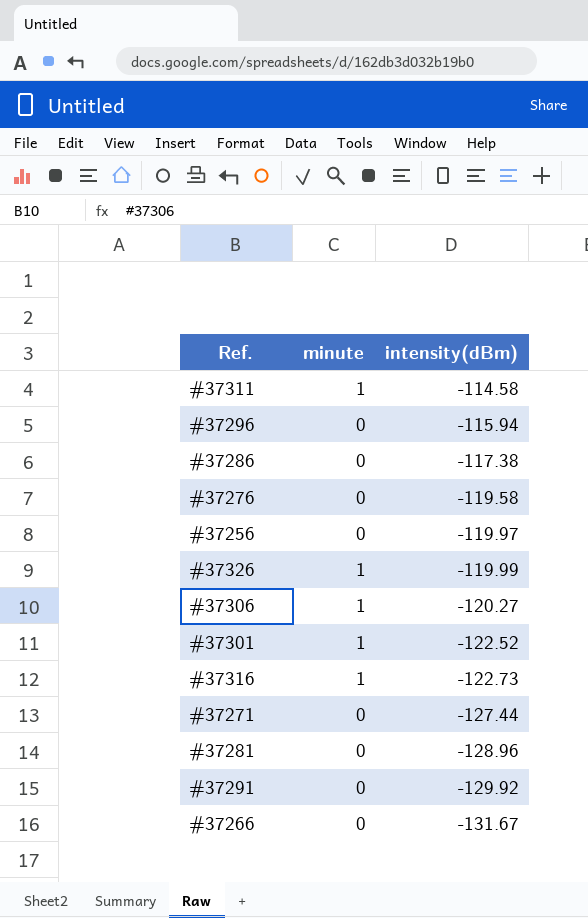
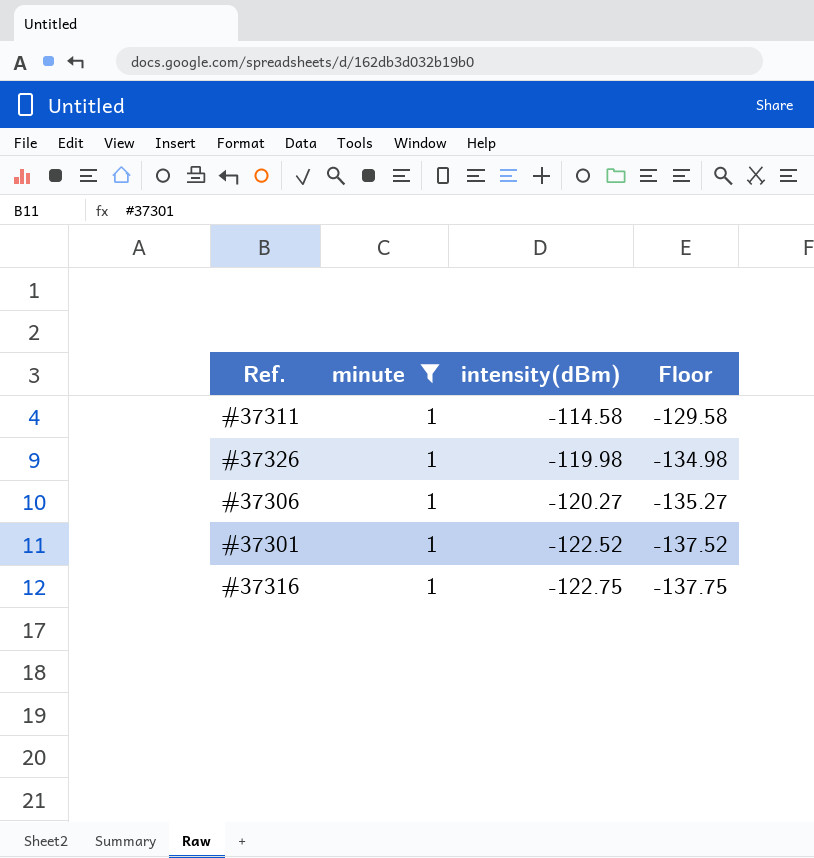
filter: none -> minute = 1
column Floor | formula: none -> [intensity(dBm)] - 15
#37326 | intensity(dBm): -119.99 -> -119.98
#37316 | intensity(dBm): -122.73 -> -122.75

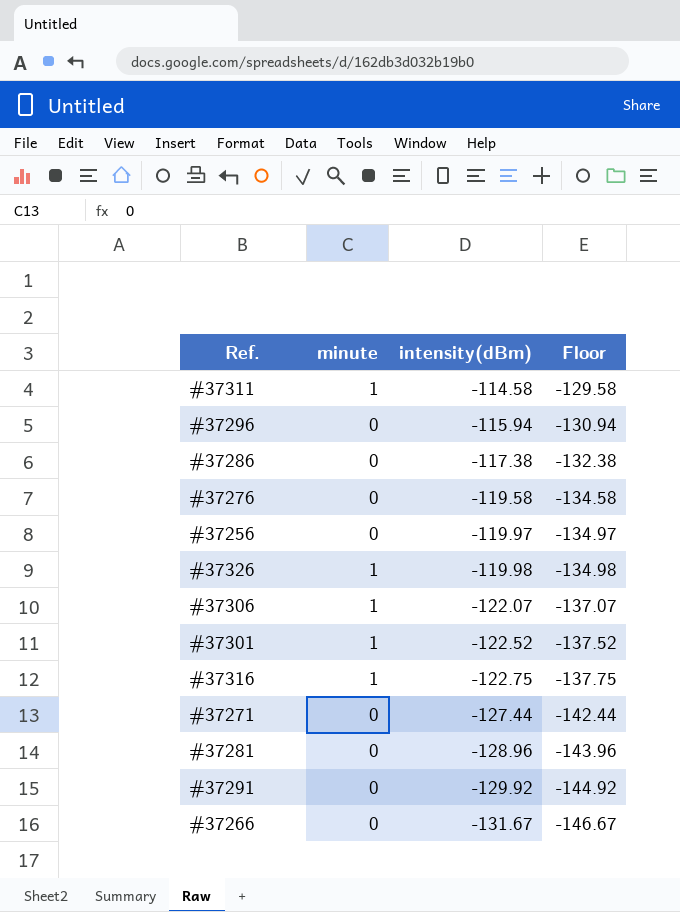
filter: minute = 1 -> none
#37306 | intensity(dBm): -120.27 -> -122.07
#37306 | Floor: -135.27 -> -137.07

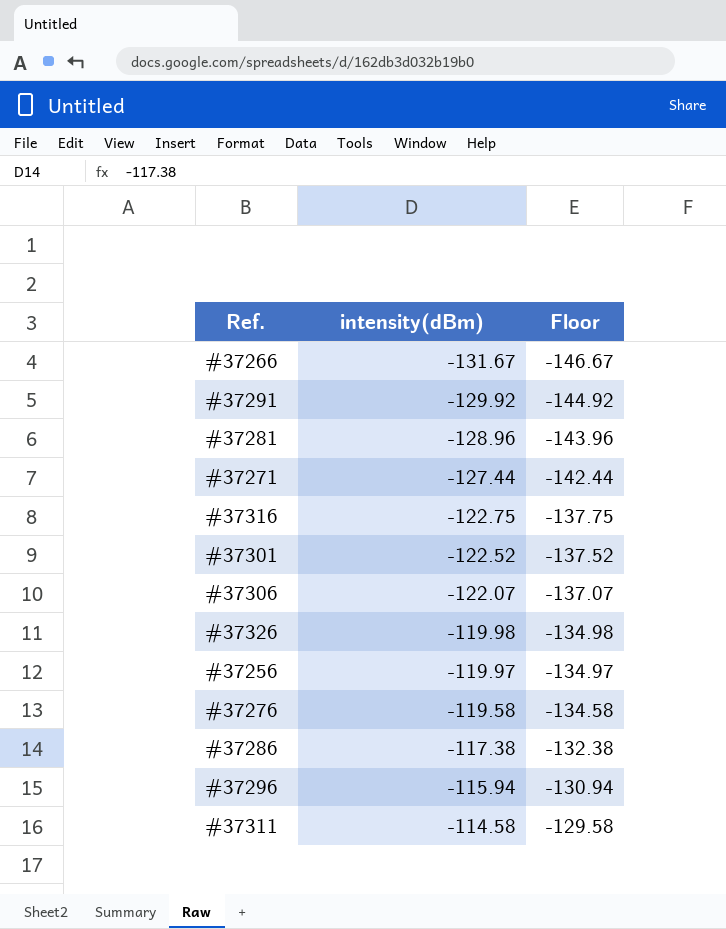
row order: intensity(dBm) descending -> intensity(dBm) ascending
column minute | position: 2 -> none

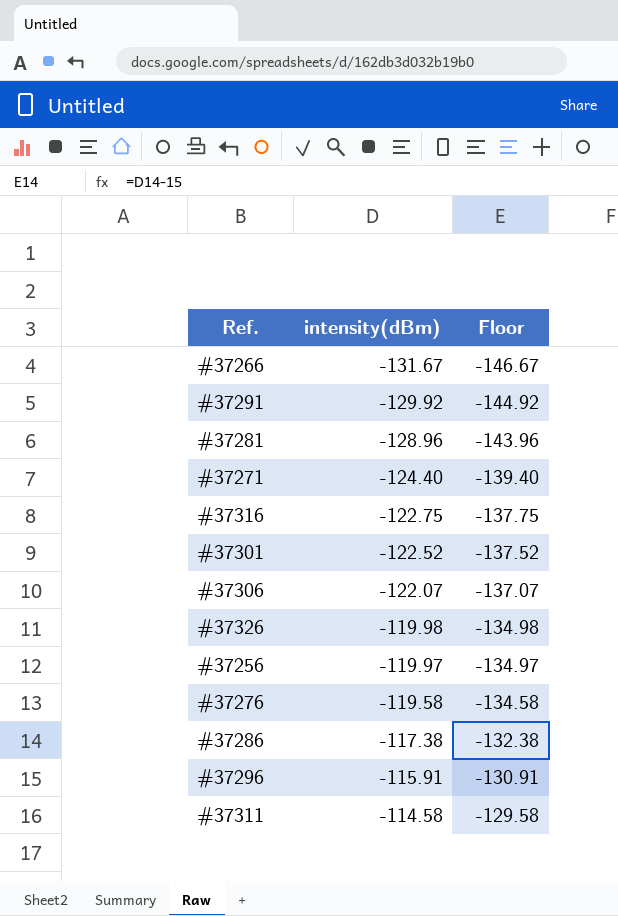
#37271 | intensity(dBm): -127.44 -> -124.40
#37271 | Floor: -142.44 -> -139.40
#37296 | intensity(dBm): -115.94 -> -115.91
#37296 | Floor: -130.94 -> -130.91

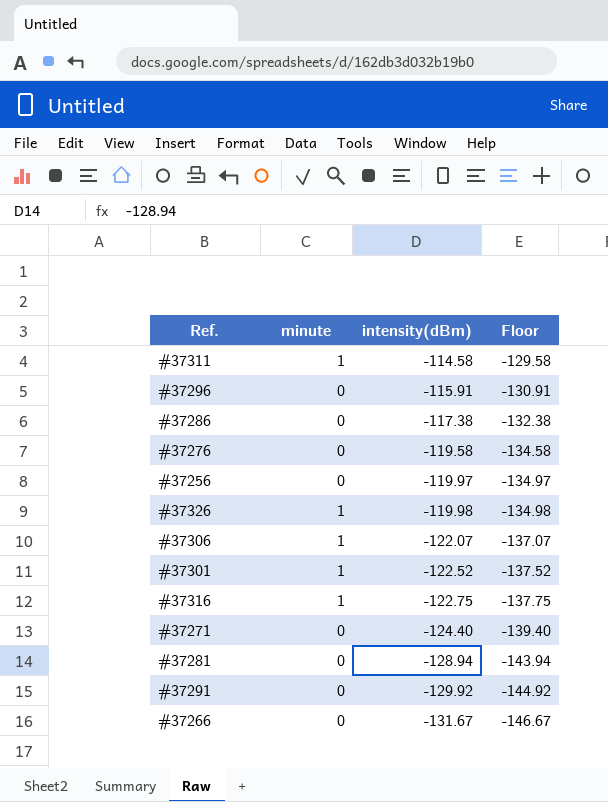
row order: intensity(dBm) ascending -> intensity(dBm) descending
column minute | position: none -> 2
#37281 | intensity(dBm): -128.96 -> -128.94
#37281 | Floor: -143.96 -> -143.94

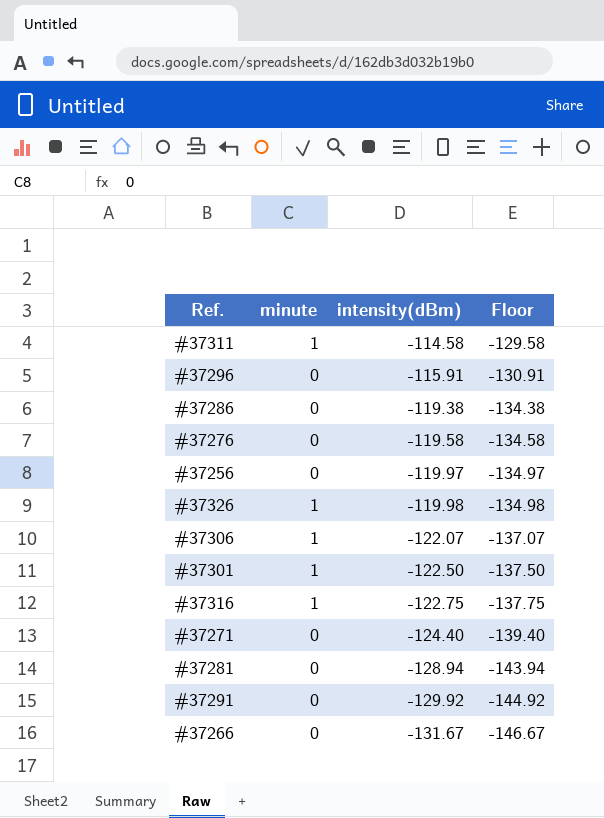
#37286 | intensity(dBm): -117.38 -> -119.38
#37286 | Floor: -132.38 -> -134.38
#37301 | intensity(dBm): -122.52 -> -122.50
#37301 | Floor: -137.52 -> -137.50

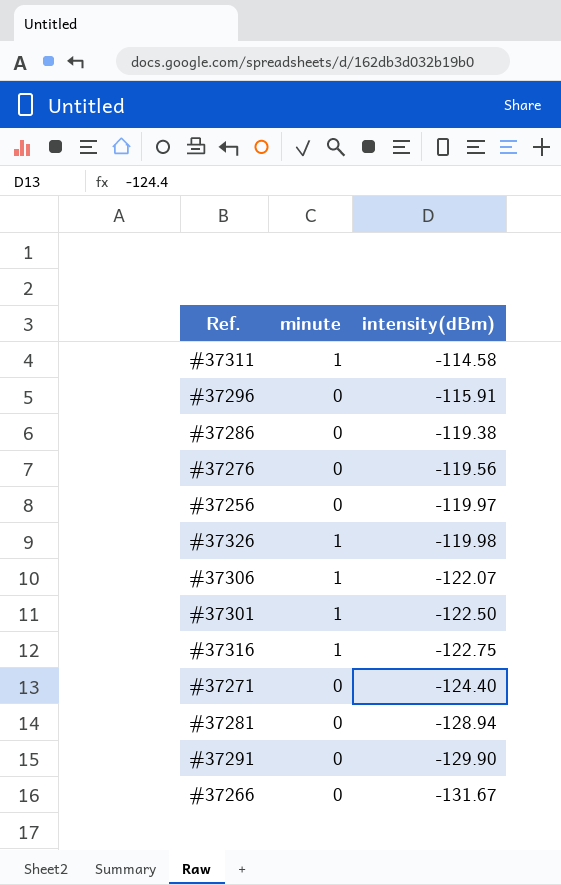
column Floor | formula: [intensity(dBm)] - 15 -> none
#37276 | intensity(dBm): -119.58 -> -119.56
#37291 | intensity(dBm): -129.92 -> -129.90

